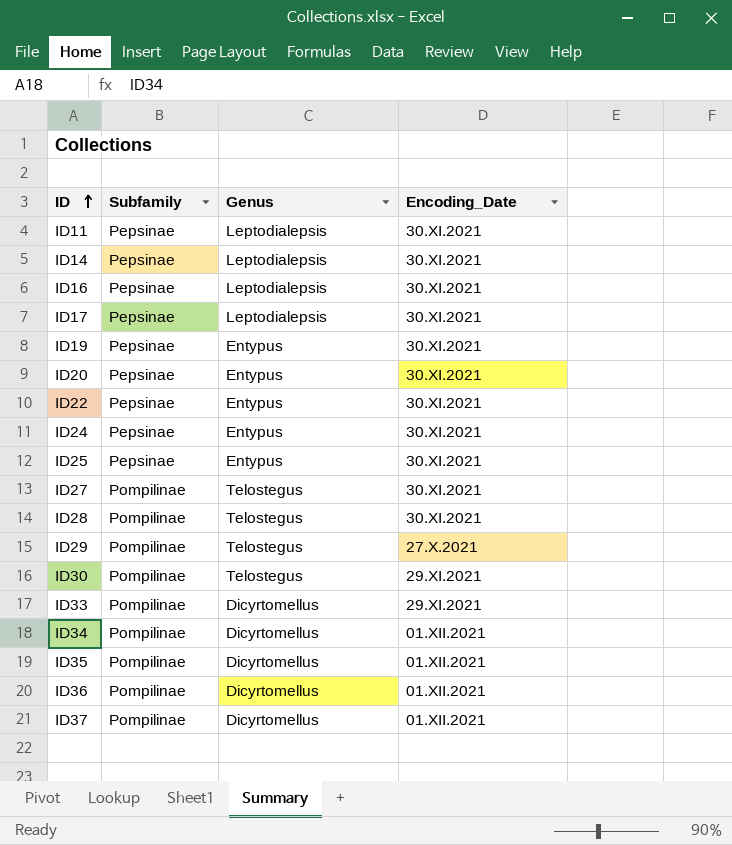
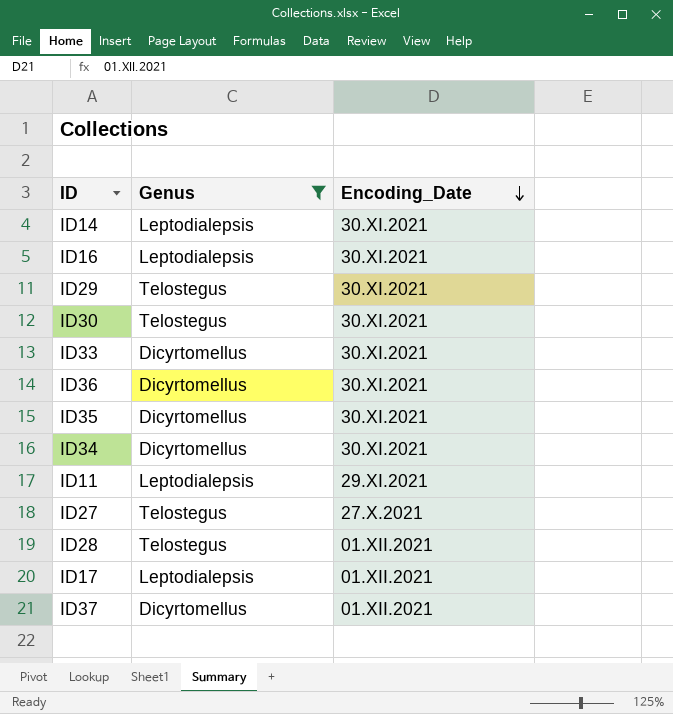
filter: none -> Genus != Entypus
row order: ID ascending -> Encoding_Date descending
column Subfamily | position: 2 -> none
ID29 | Encoding_Date: 27.X.2021 -> 30.XI.2021
ID30 | Encoding_Date: 29.XI.2021 -> 30.XI.2021
ID33 | Encoding_Date: 29.XI.2021 -> 30.XI.2021
ID36 | Encoding_Date: 01.XII.2021 -> 30.XI.2021
ID35 | Encoding_Date: 01.XII.2021 -> 30.XI.2021
ID34 | Encoding_Date: 01.XII.2021 -> 30.XI.2021
ID11 | Encoding_Date: 30.XI.2021 -> 29.XI.2021
ID27 | Encoding_Date: 30.XI.2021 -> 27.X.2021
ID28 | Encoding_Date: 30.XI.2021 -> 01.XII.2021
ID17 | Encoding_Date: 30.XI.2021 -> 01.XII.2021

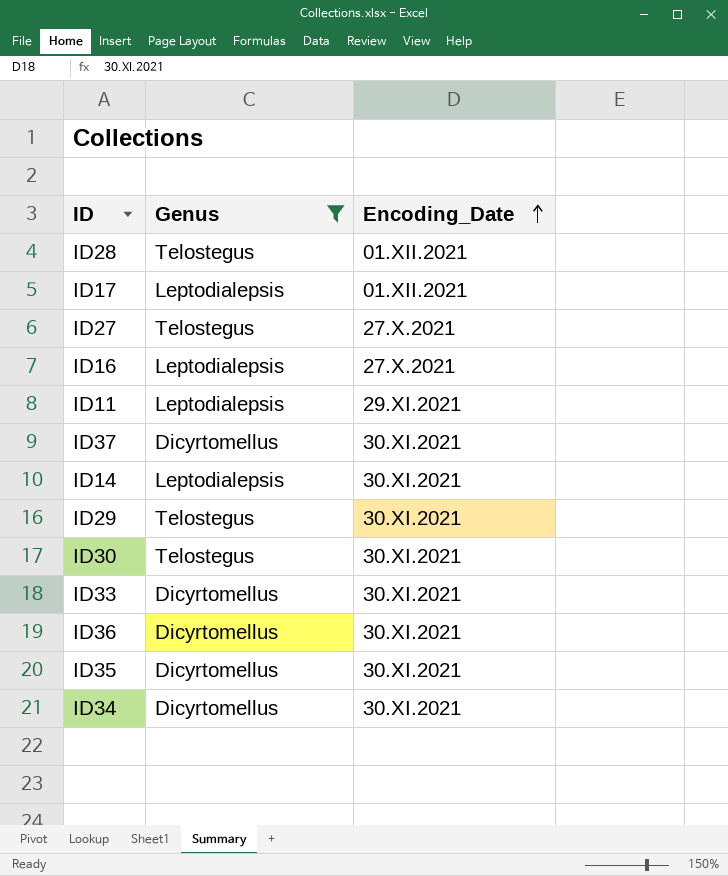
row order: Encoding_Date descending -> Encoding_Date ascending
ID16 | Encoding_Date: 30.XI.2021 -> 27.X.2021
ID37 | Encoding_Date: 01.XII.2021 -> 30.XI.2021

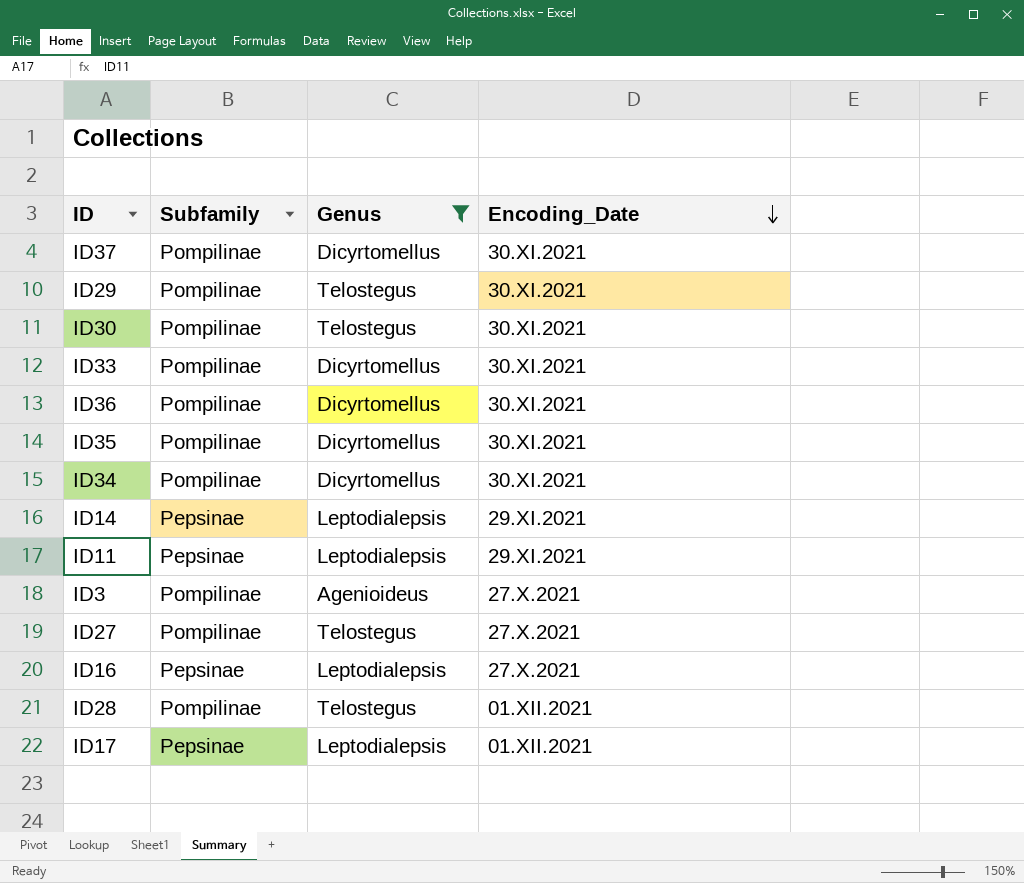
row order: Encoding_Date ascending -> Encoding_Date descending
column Subfamily | position: none -> 2
ID14 | Encoding_Date: 30.XI.2021 -> 29.XI.2021
row ID3: none -> Pompilinae | Agenioideus | 27.X.2021

